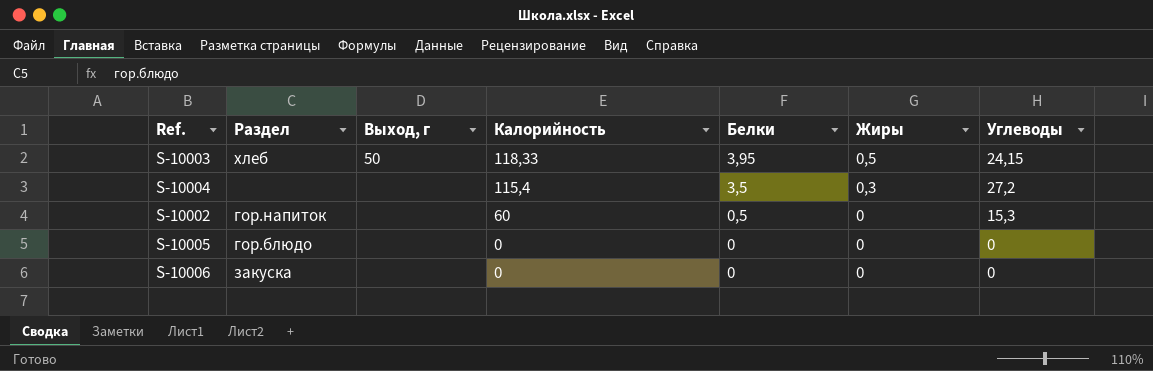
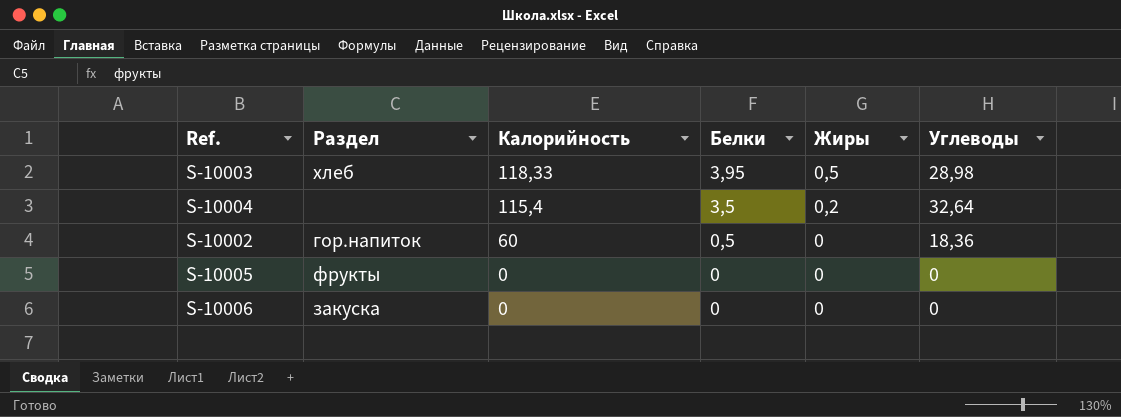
column Выход, г | position: 3 -> none
S-10003 | Углеводы: 24,15 -> 28,98
S-10004 | Жиры: 0,3 -> 0,2
S-10004 | Углеводы: 27,2 -> 32,64
S-10002 | Углеводы: 15,3 -> 18,36
S-10005 | Раздел: гор.блюдо -> фрукты

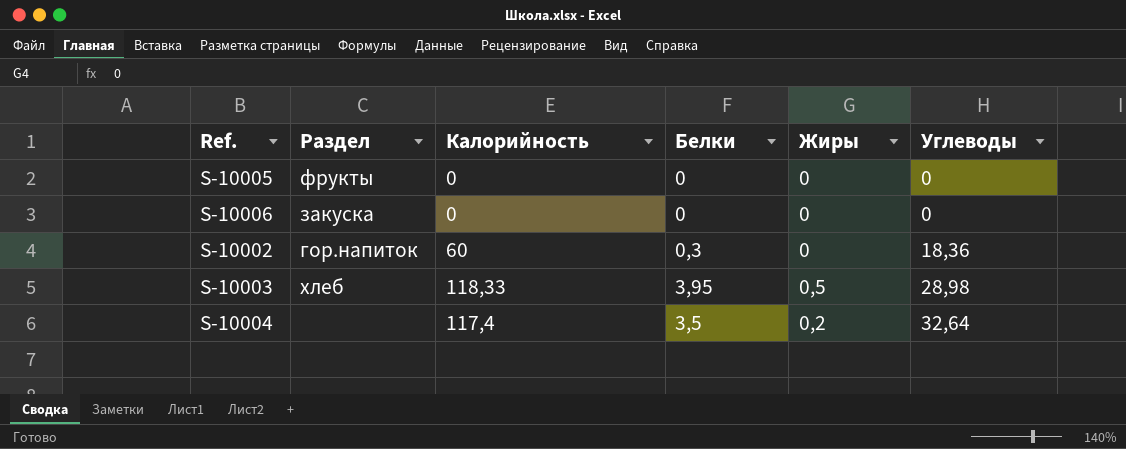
row order: Калорийность descending -> Углеводы ascending
S-10002 | Белки: 0,5 -> 0,3
S-10004 | Калорийность: 115,4 -> 117,4

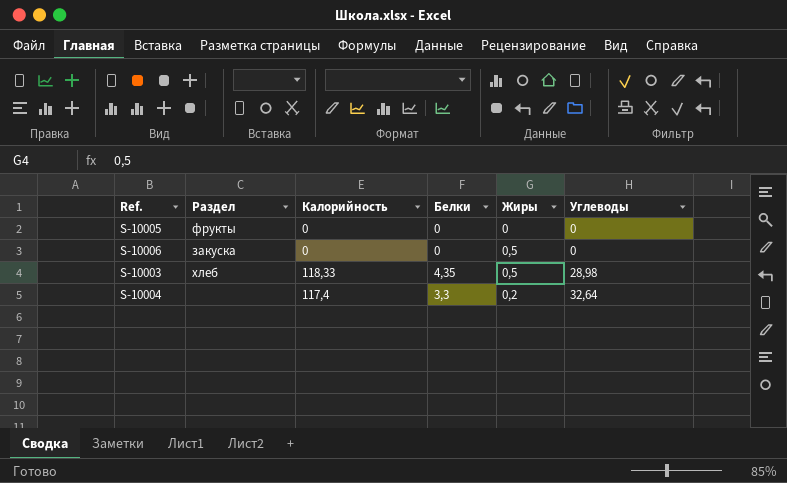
row S-10002: гор.напиток | 60 | 0,3 | 0 | 18,36 -> none
S-10006 | Жиры: 0 -> 0,5
S-10003 | Белки: 3,95 -> 4,35
S-10004 | Белки: 3,5 -> 3,3

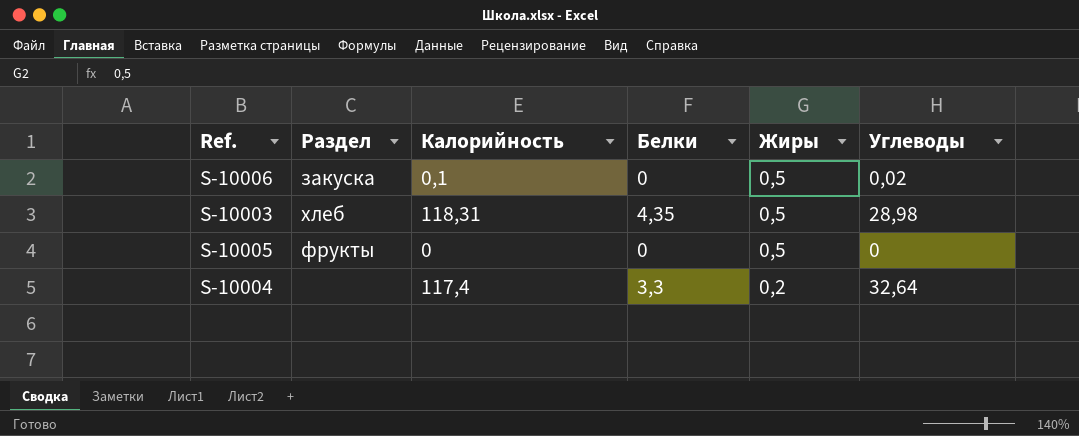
row order: Углеводы ascending -> Жиры descending
S-10006 | Калорийность: 0 -> 0,1
S-10006 | Углеводы: 0 -> 0,02
S-10003 | Калорийность: 118,33 -> 118,31
S-10005 | Жиры: 0 -> 0,5

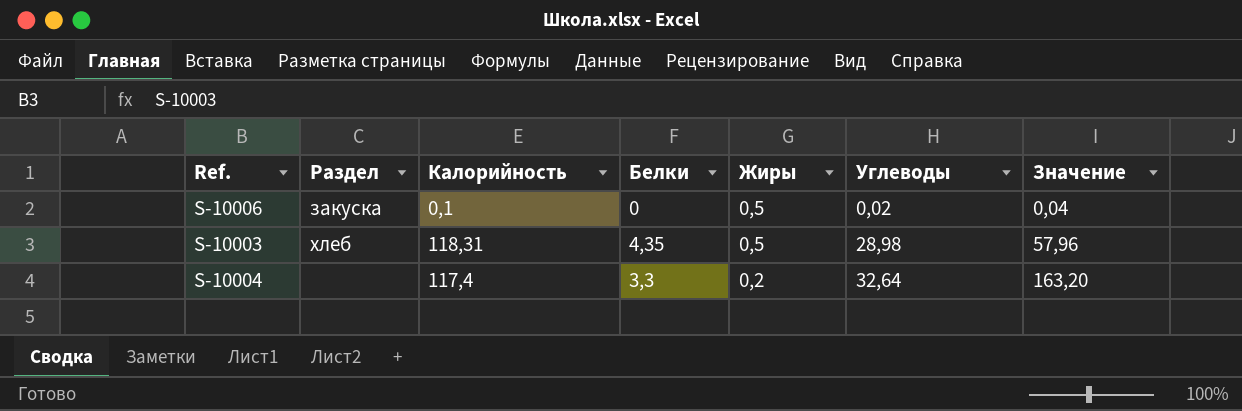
column Значение | formula: none -> [Углеводы] / [Жиры]
row S-10005: фрукты | 0 | 0 | 0,5 | 0 -> none

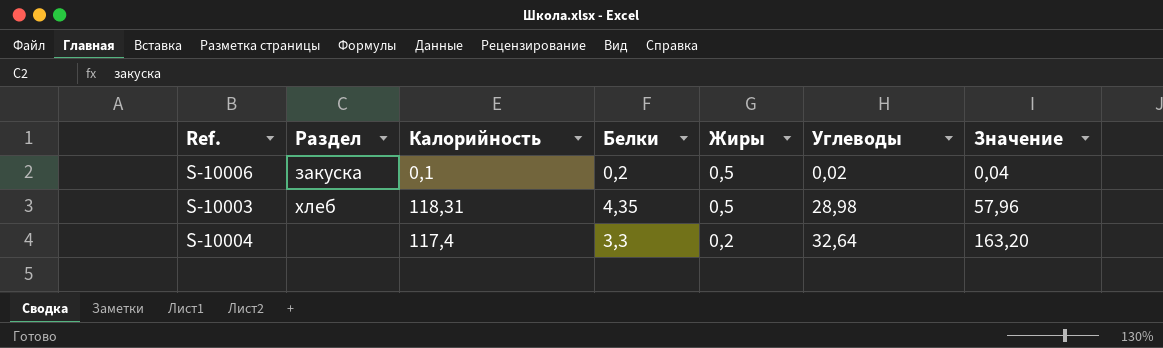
S-10006 | Белки: 0 -> 0,2

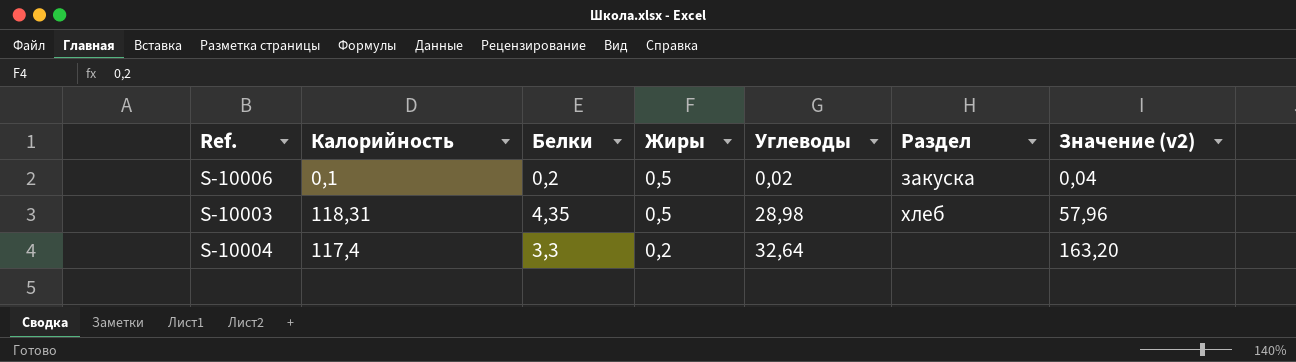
column Раздел | position: 2 -> 6
column name: Значение -> Значение (v2)

